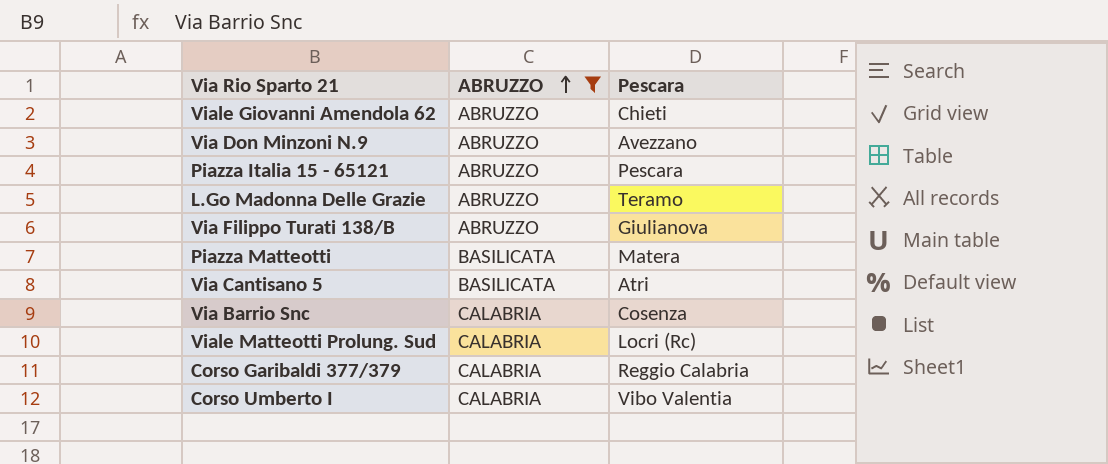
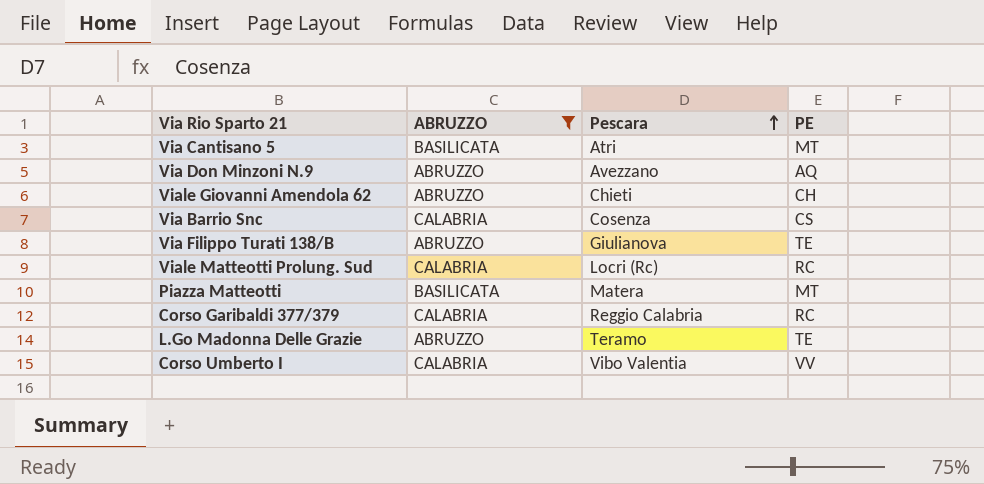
row order: ABRUZZO ascending -> Pescara ascending
column PE | position: none -> 4
row Piazza Italia 15 - 65121: ABRUZZO | Pescara -> none

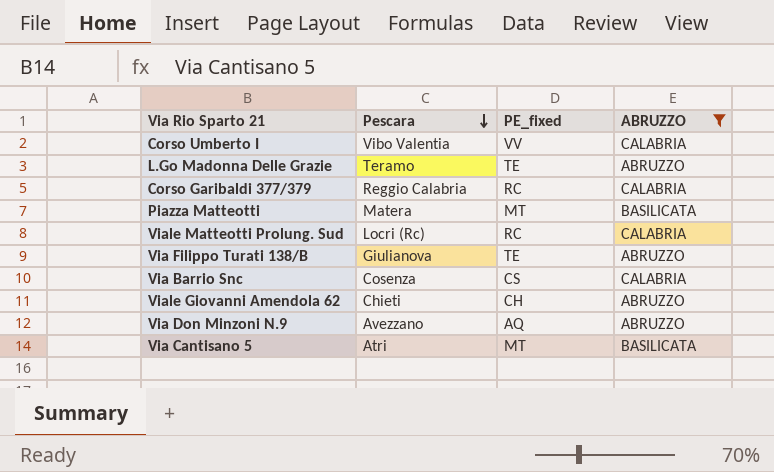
row order: Pescara ascending -> Pescara descending
column name: PE -> PE_fixed
column ABRUZZO | position: 2 -> 4

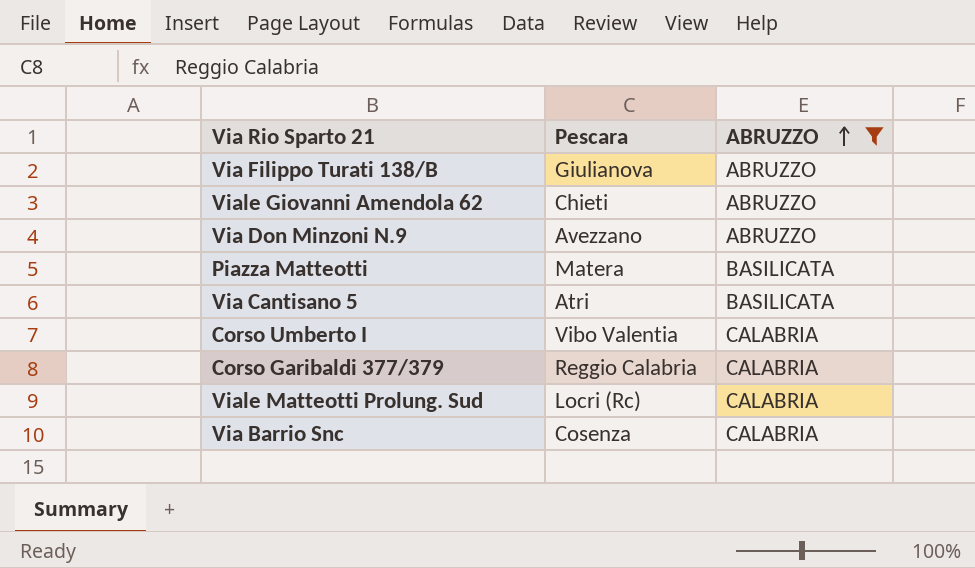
row order: Pescara descending -> ABRUZZO ascending
column PE_fixed | position: 3 -> none
row L.Go Madonna Delle Grazie: Teramo | TE | ABRUZZO -> none

